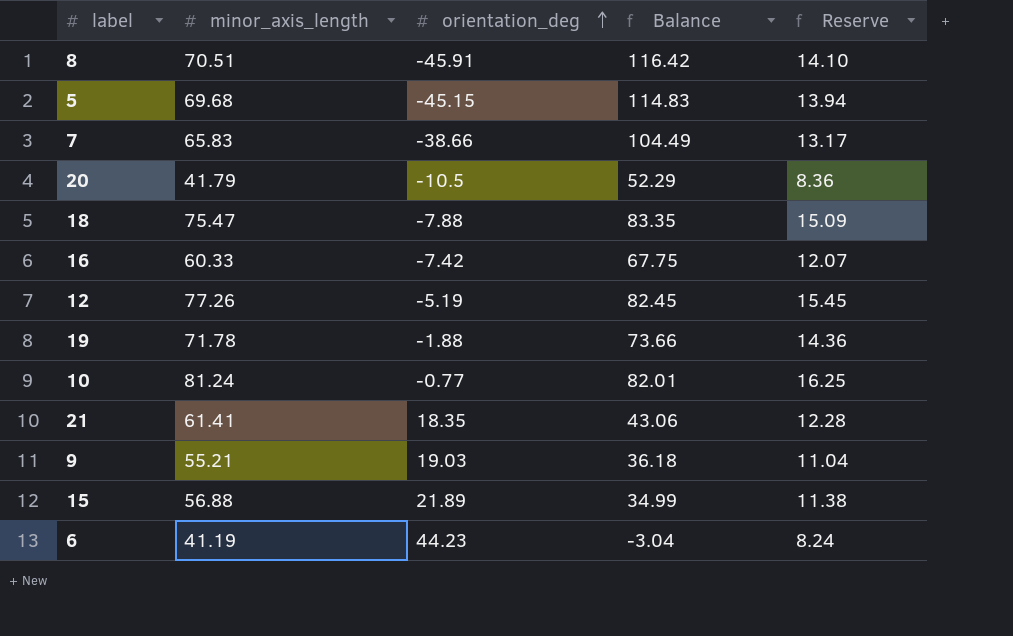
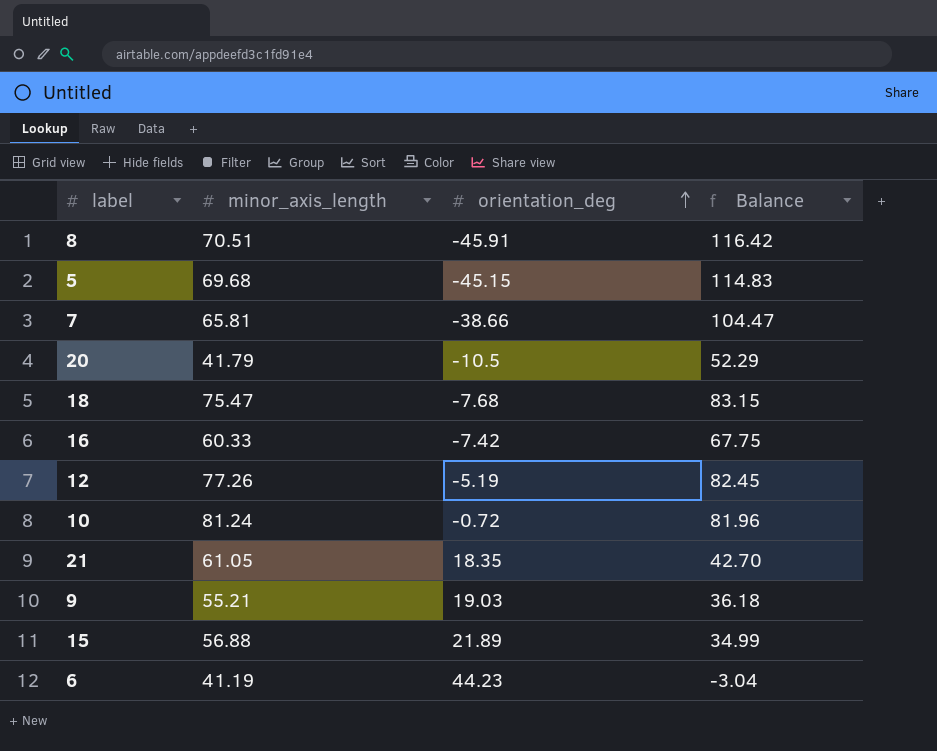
column Reserve | formula: [minor_axis_length] * 0.2 -> none
row 19: 71.78 | -1.88 | 73.66 | 14.36 -> none
7 | minor_axis_length: 65.83 -> 65.81
7 | Balance: 104.49 -> 104.47
18 | orientation_deg: -7.88 -> -7.68
18 | Balance: 83.35 -> 83.15
10 | orientation_deg: -0.77 -> -0.72
10 | Balance: 82.01 -> 81.96
21 | minor_axis_length: 61.41 -> 61.05
21 | Balance: 43.06 -> 42.70

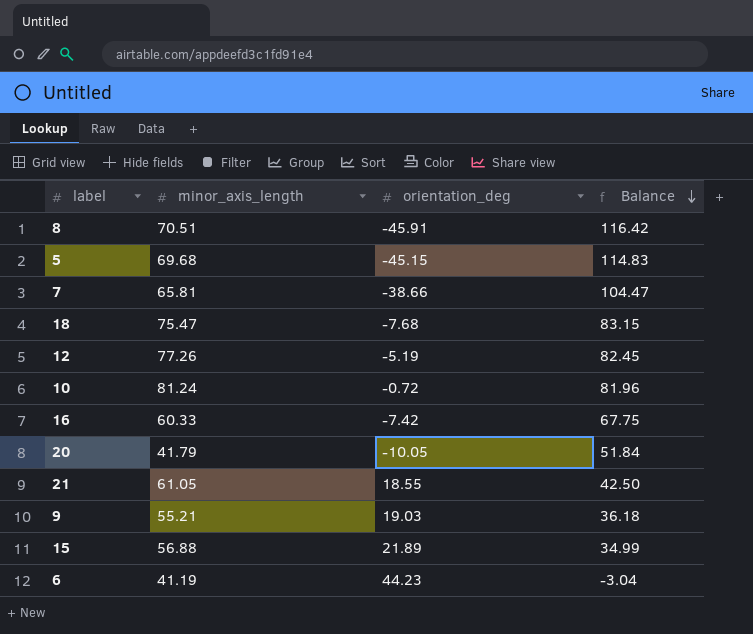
row order: orientation_deg ascending -> Balance descending
20 | orientation_deg: -10.5 -> -10.05
20 | Balance: 52.29 -> 51.84
21 | orientation_deg: 18.35 -> 18.55
21 | Balance: 42.70 -> 42.50

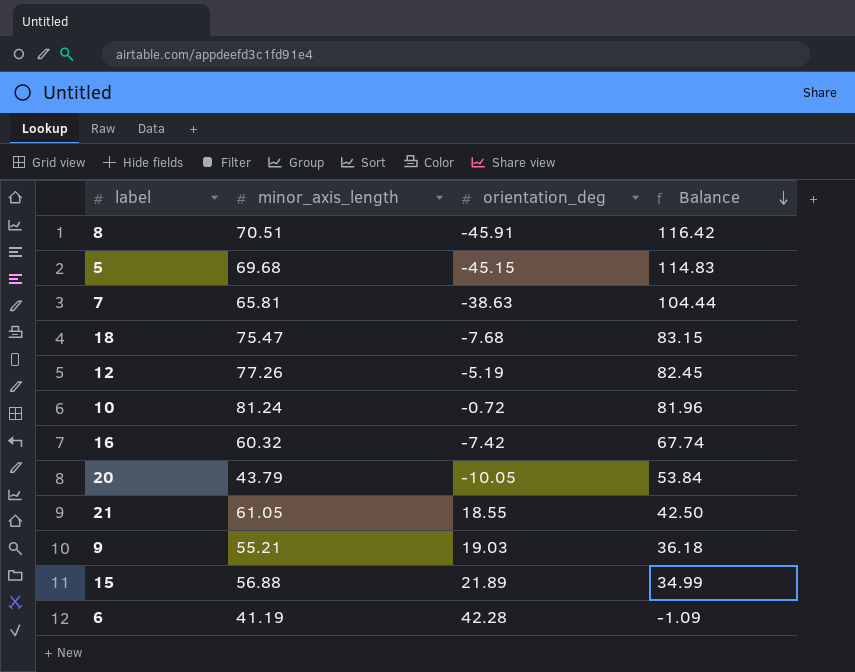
7 | orientation_deg: -38.66 -> -38.63
7 | Balance: 104.47 -> 104.44
16 | minor_axis_length: 60.33 -> 60.32
16 | Balance: 67.75 -> 67.74
20 | minor_axis_length: 41.79 -> 43.79
20 | Balance: 51.84 -> 53.84
6 | orientation_deg: 44.23 -> 42.28
6 | Balance: -3.04 -> -1.09

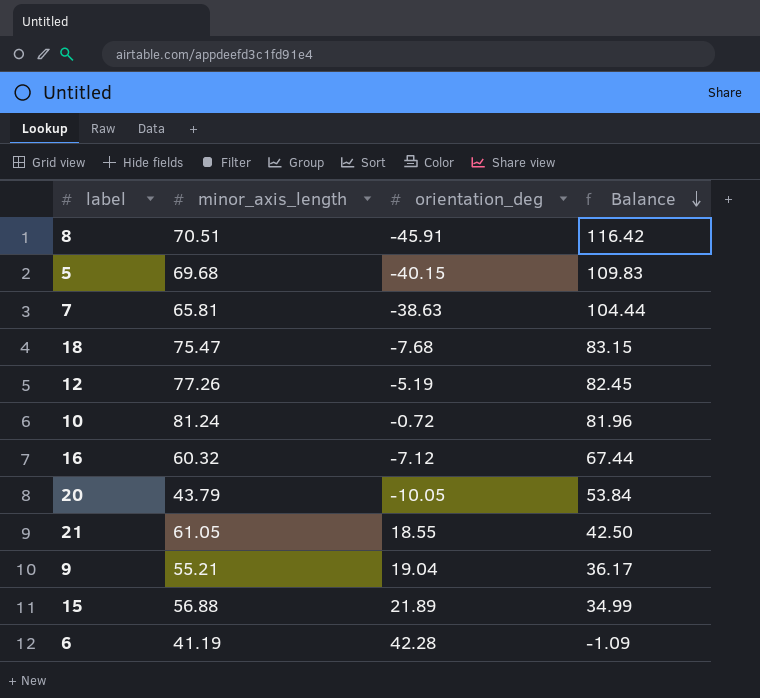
5 | orientation_deg: -45.15 -> -40.15
5 | Balance: 114.83 -> 109.83
16 | orientation_deg: -7.42 -> -7.12
16 | Balance: 67.74 -> 67.44
9 | orientation_deg: 19.03 -> 19.04
9 | Balance: 36.18 -> 36.17

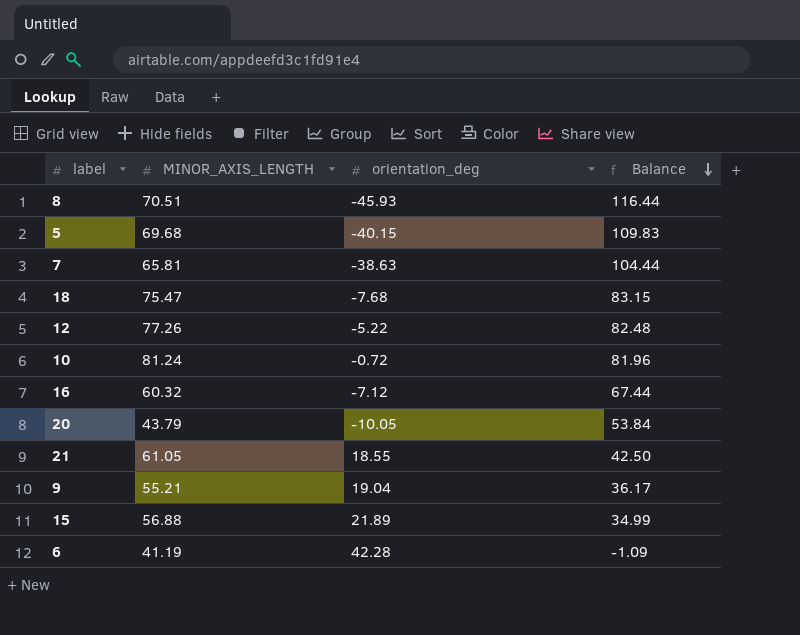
column name: minor_axis_length -> MINOR_AXIS_LENGTH
8 | orientation_deg: -45.91 -> -45.93
8 | Balance: 116.42 -> 116.44
12 | orientation_deg: -5.19 -> -5.22
12 | Balance: 82.45 -> 82.48

